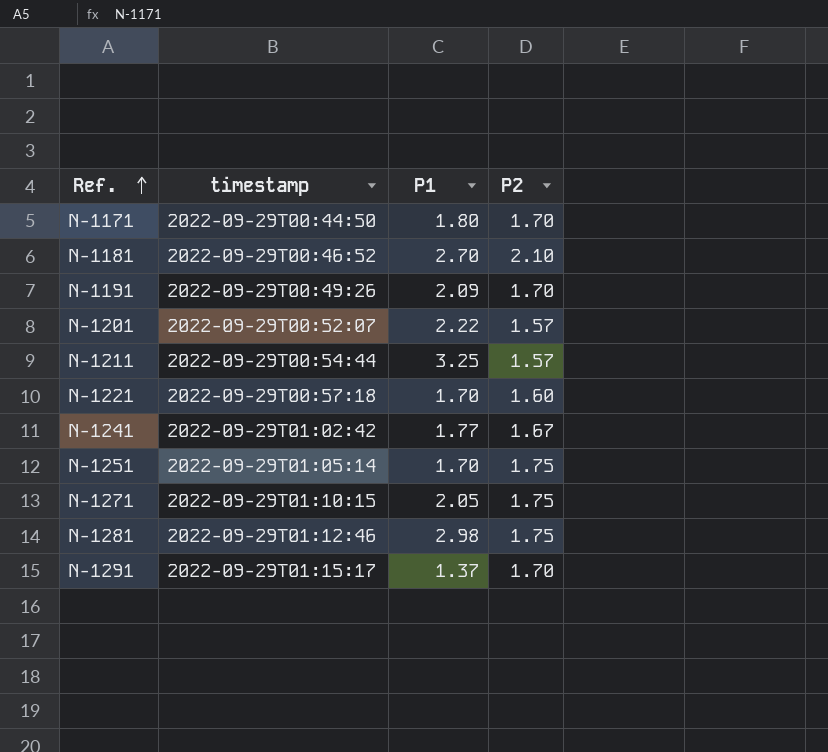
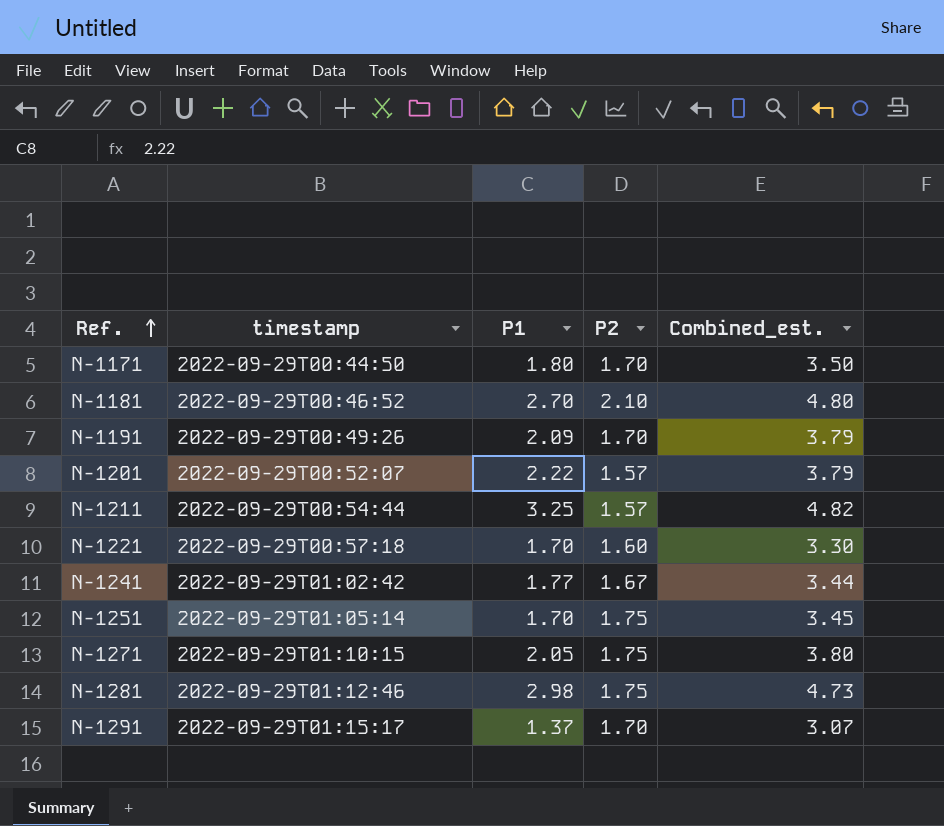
column Combined_est. | formula: none -> [P1] + [P2]

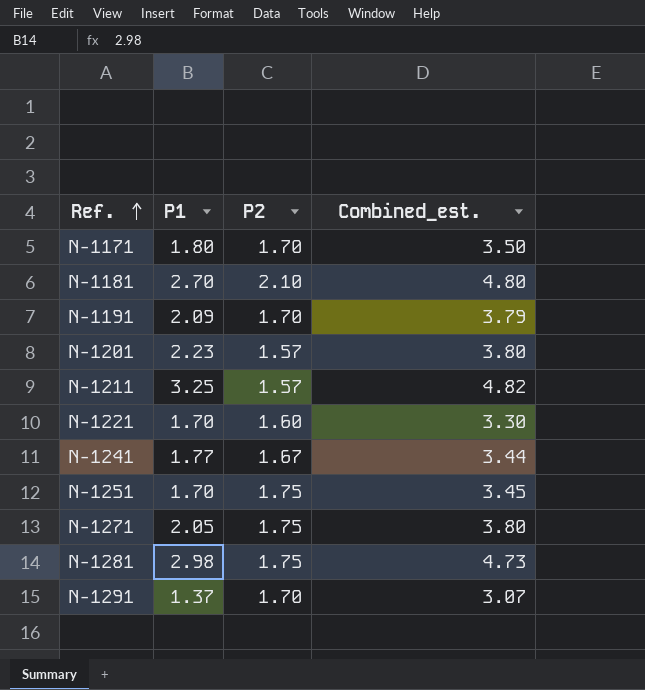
column timestamp | position: 2 -> none
N-1201 | P1: 2.22 -> 2.23
N-1201 | Combined_est.: 3.79 -> 3.80

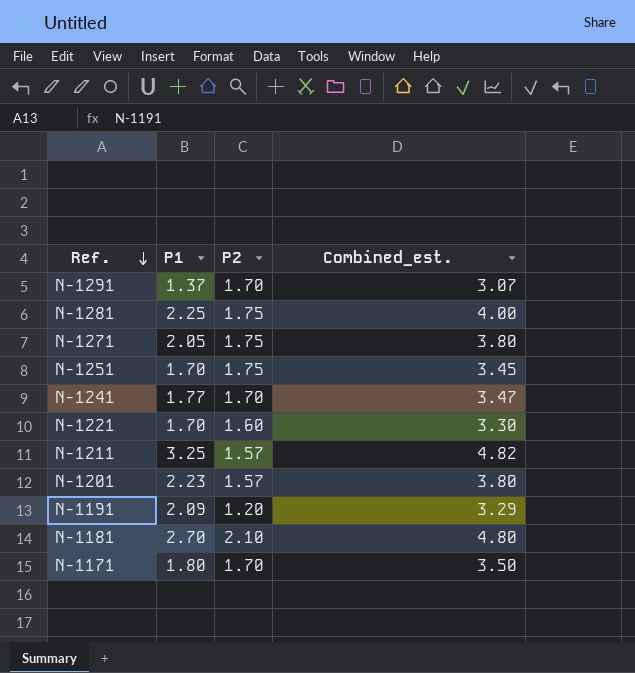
row order: Ref. ascending -> Ref. descending
N-1281 | P1: 2.98 -> 2.25
N-1281 | Combined_est.: 4.73 -> 4.00
N-1241 | P2: 1.67 -> 1.70
N-1241 | Combined_est.: 3.44 -> 3.47
N-1191 | P2: 1.70 -> 1.20
N-1191 | Combined_est.: 3.79 -> 3.29

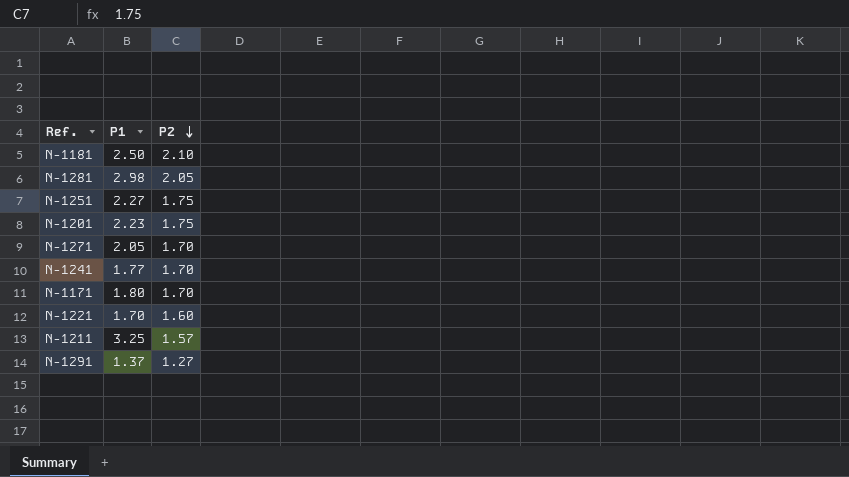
row order: Ref. descending -> P2 descending
column Combined_est. | formula: [P1] + [P2] -> none
row N-1191: 2.09 | 1.20 | 3.29 -> none
N-1181 | P1: 2.70 -> 2.50
N-1281 | P1: 2.25 -> 2.98
N-1281 | P2: 1.75 -> 2.05
N-1251 | P1: 1.70 -> 2.27
N-1201 | P2: 1.57 -> 1.75
N-1271 | P2: 1.75 -> 1.70
N-1291 | P2: 1.70 -> 1.27

